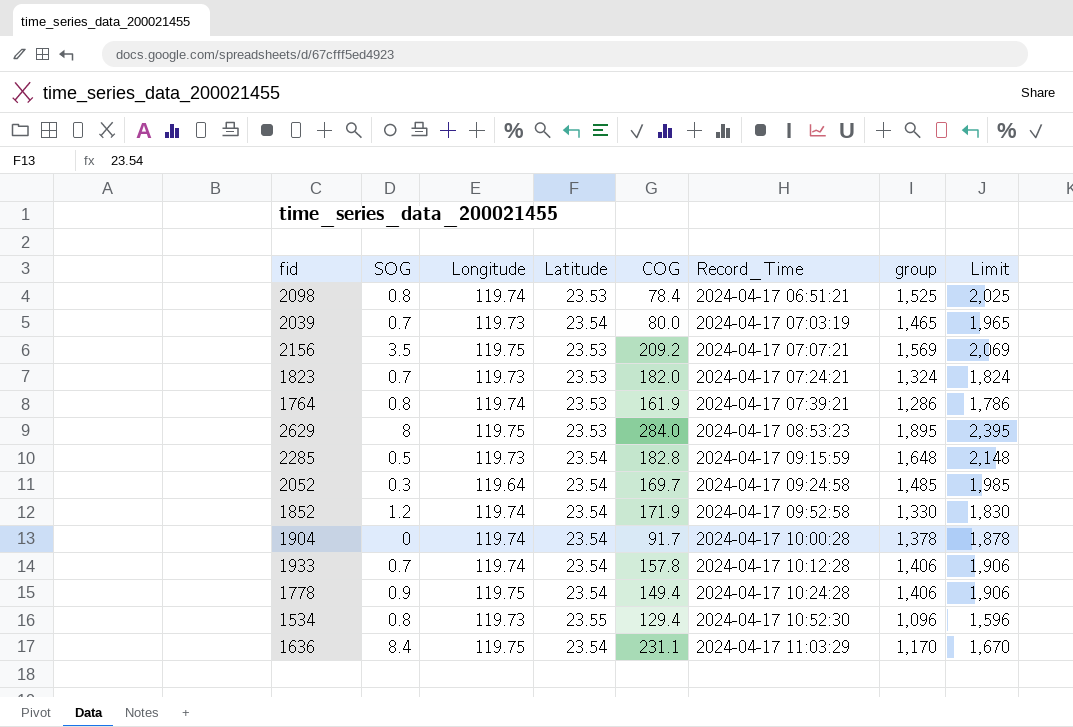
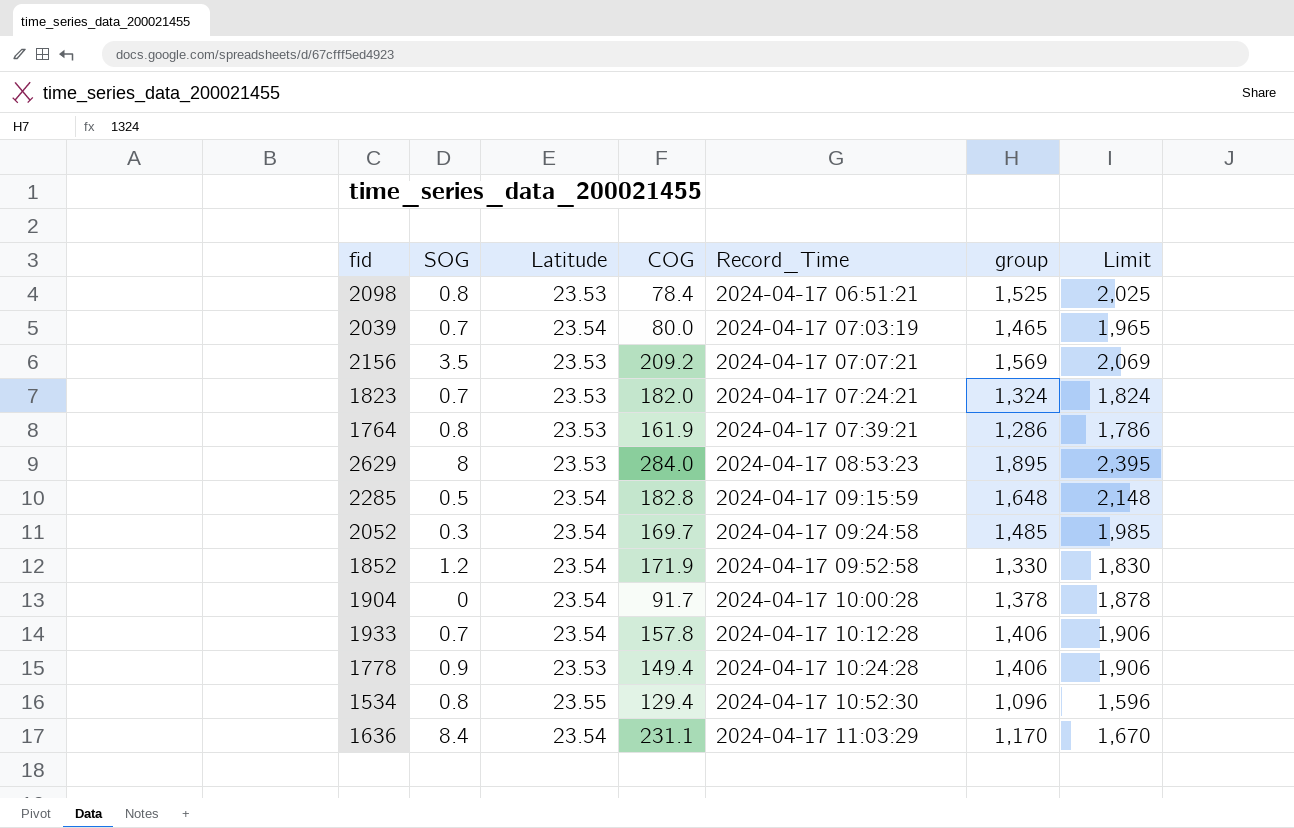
column Longitude | position: 3 -> none
1778 | Latitude: 23.54 -> 23.53

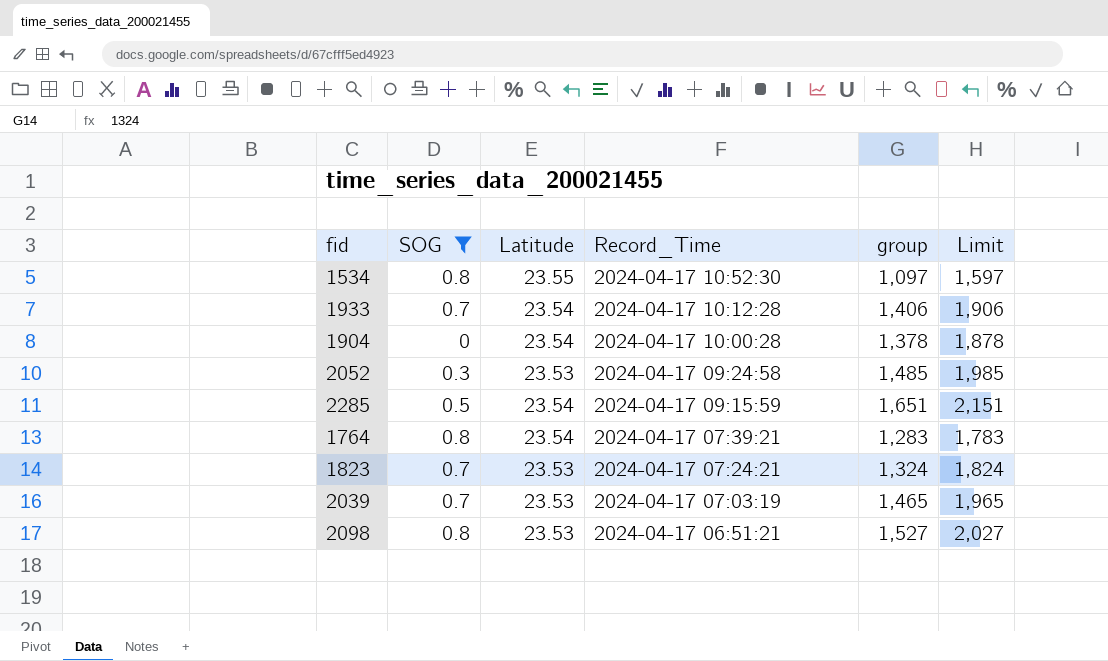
filter: none -> SOG <= 0.8
row order: Record_Time ascending -> Record_Time descending
column COG | position: 4 -> none
1534 | group: 1,096 -> 1,097
1534 | Limit: 1,596 -> 1,597
2052 | Latitude: 23.54 -> 23.53
2285 | group: 1,648 -> 1,651
2285 | Limit: 2,148 -> 2,151
1764 | Latitude: 23.53 -> 23.54
1764 | group: 1,286 -> 1,283
1764 | Limit: 1,786 -> 1,783
2039 | Latitude: 23.54 -> 23.53
2098 | group: 1,525 -> 1,527
2098 | Limit: 2,025 -> 2,027

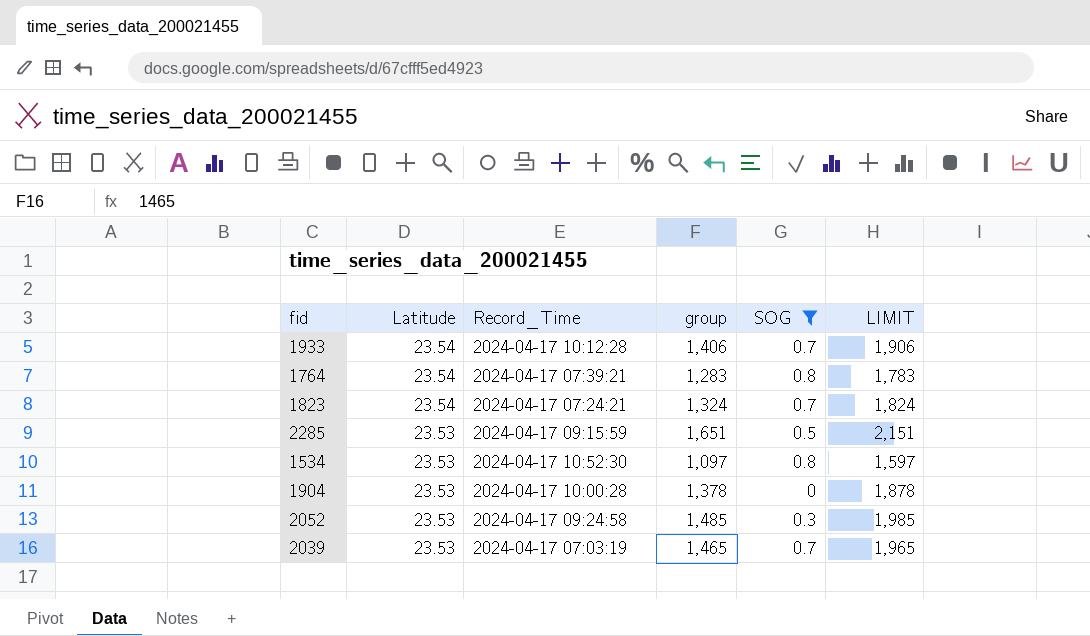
row order: Record_Time descending -> Latitude descending
column SOG | position: 2 -> 5
column name: Limit -> LIMIT
row 2098: 0.8 | 23.53 | 2024-04-17 06:51:21 | 1,527 | 2,027 -> none
1823 | Latitude: 23.53 -> 23.54
2285 | Latitude: 23.54 -> 23.53
1534 | Latitude: 23.55 -> 23.53
1904 | Latitude: 23.54 -> 23.53

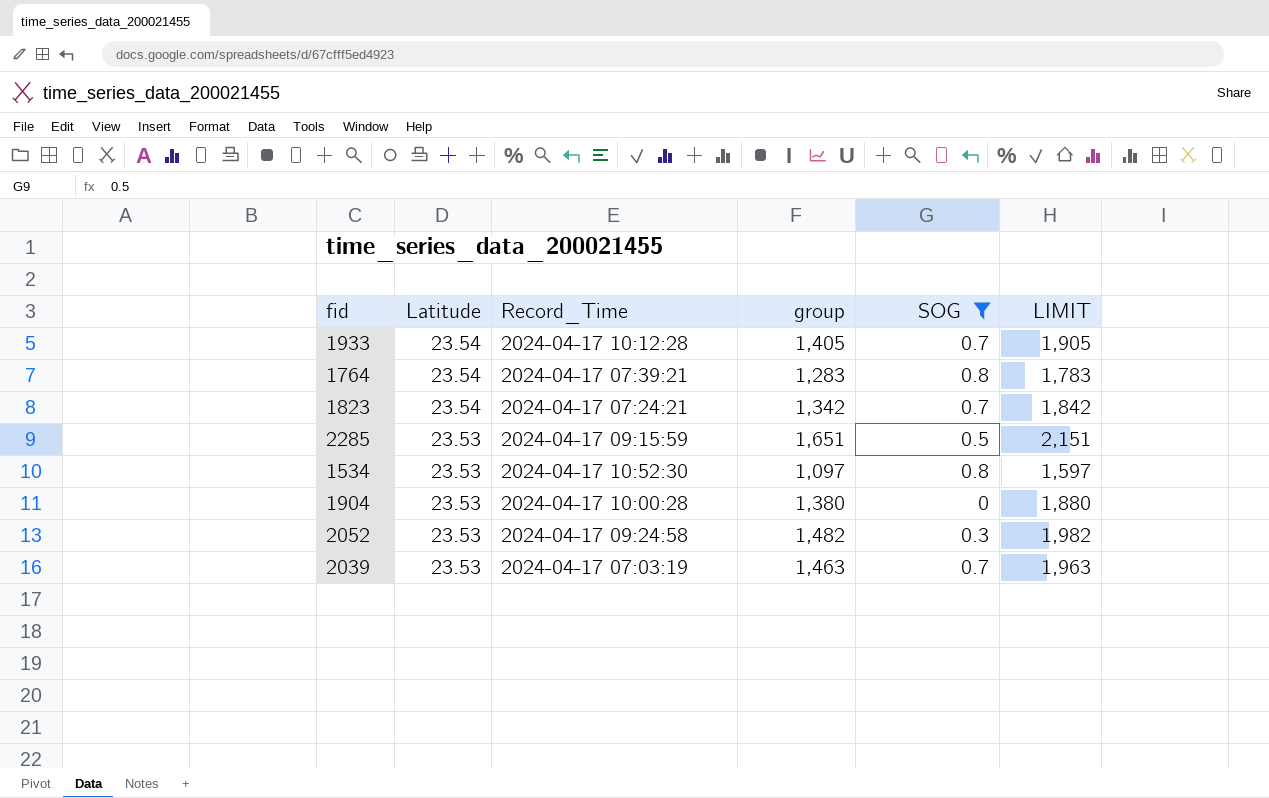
1933 | group: 1,406 -> 1,405
1933 | LIMIT: 1,906 -> 1,905
1823 | group: 1,324 -> 1,342
1823 | LIMIT: 1,824 -> 1,842
1904 | group: 1,378 -> 1,380
1904 | LIMIT: 1,878 -> 1,880
2052 | group: 1,485 -> 1,482
2052 | LIMIT: 1,985 -> 1,982
2039 | group: 1,465 -> 1,463
2039 | LIMIT: 1,965 -> 1,963

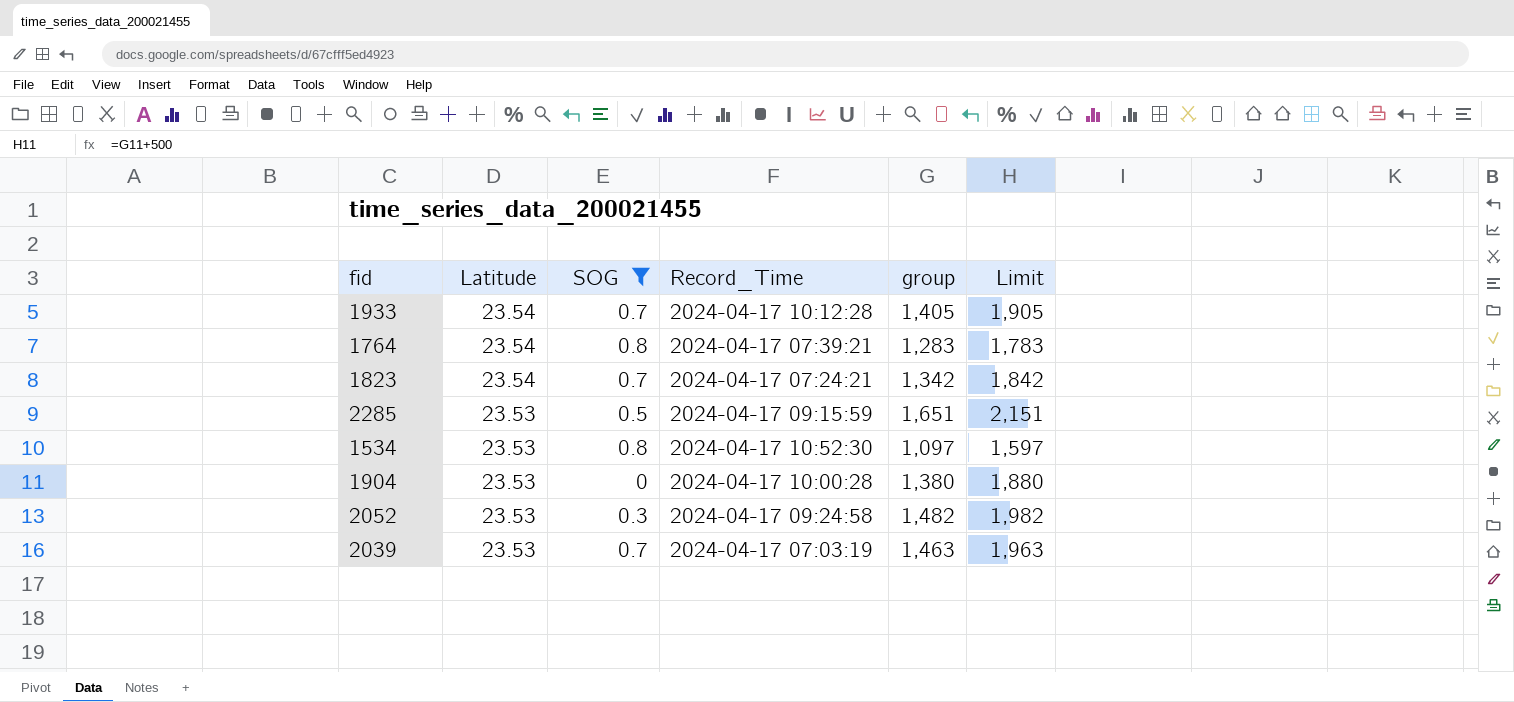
column SOG | position: 5 -> 3
column name: LIMIT -> Limit

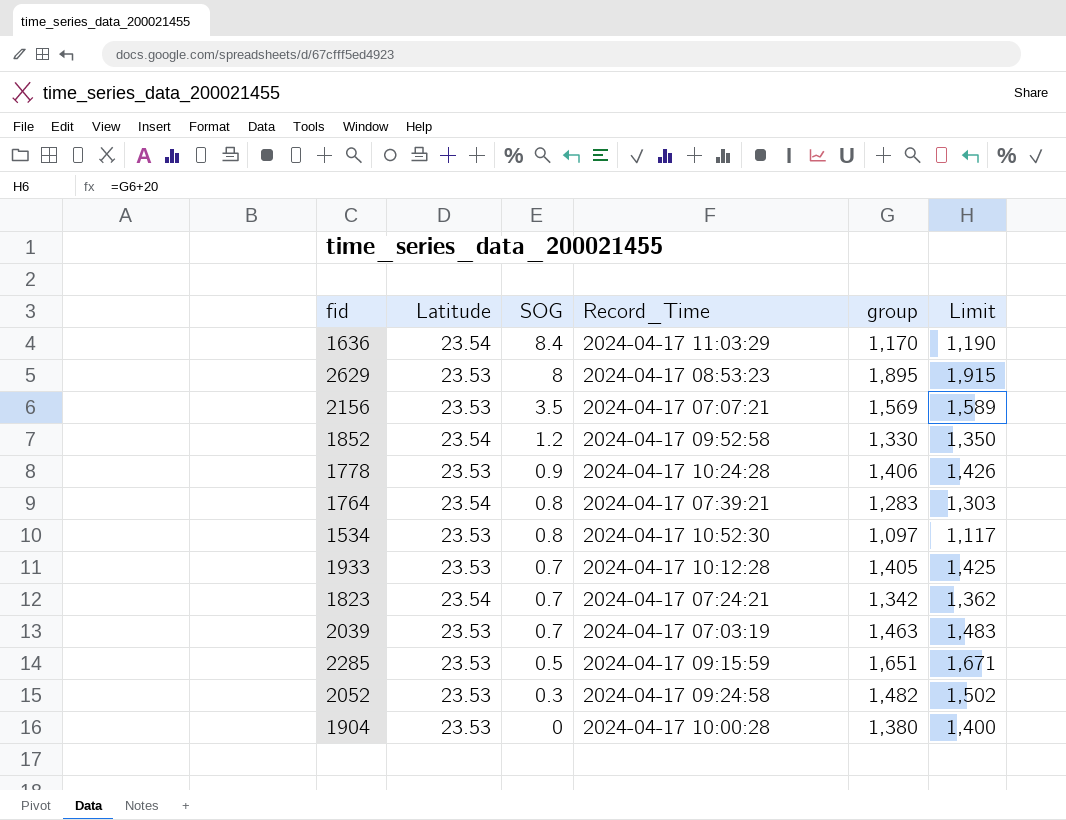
filter: SOG <= 0.8 -> none
row order: Latitude descending -> SOG descending
column Limit | formula: [group] + 500 -> [group] + 20
1933 | Latitude: 23.54 -> 23.53

